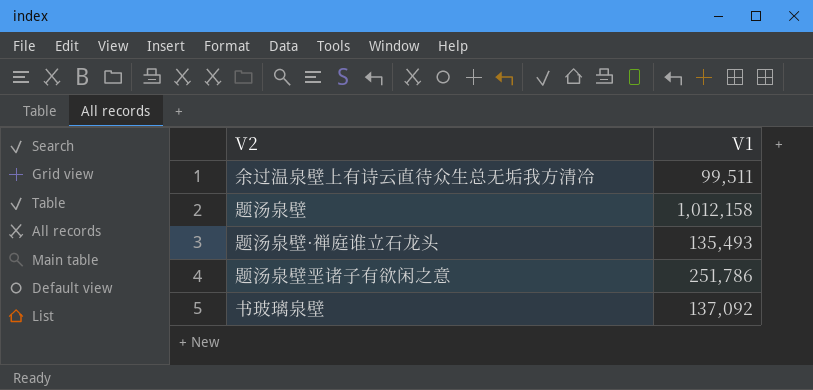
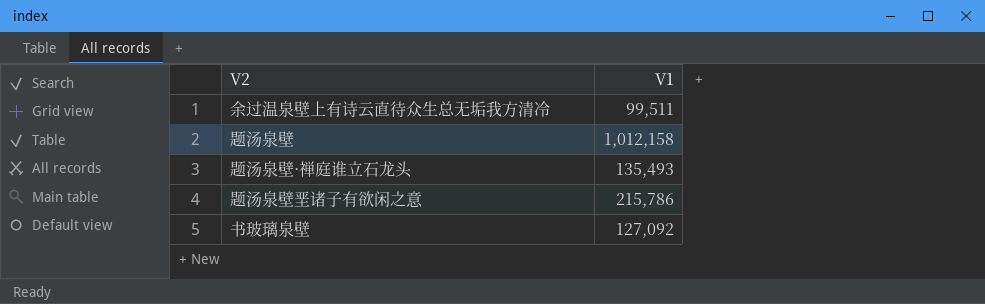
题汤泉壁垩诸子有欲闲之意 | V1: 251,786 -> 215,786
书玻璃泉壁 | V1: 137,092 -> 127,092

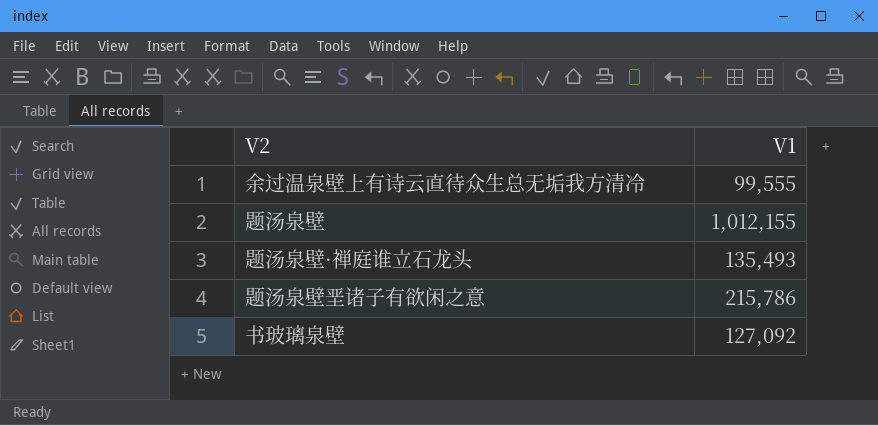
余过温泉壁上有诗云直待众生总无垢我方清冷 | V1: 99,511 -> 99,555
题汤泉壁 | V1: 1,012,158 -> 1,012,155

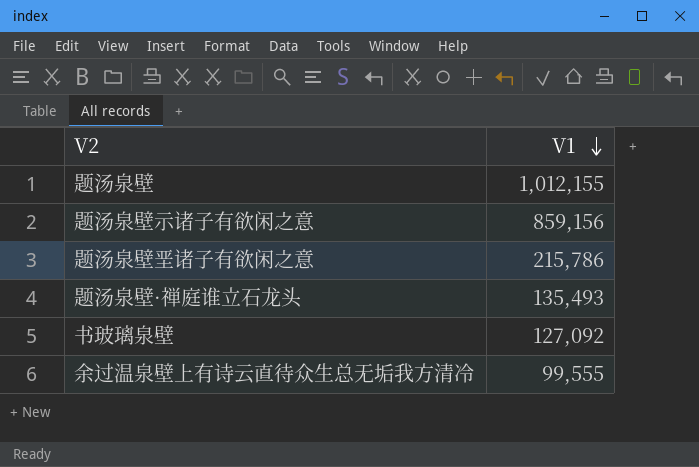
row order: none -> V1 descending
row 题汤泉壁示诸子有欲闲之意: none -> 859,156

